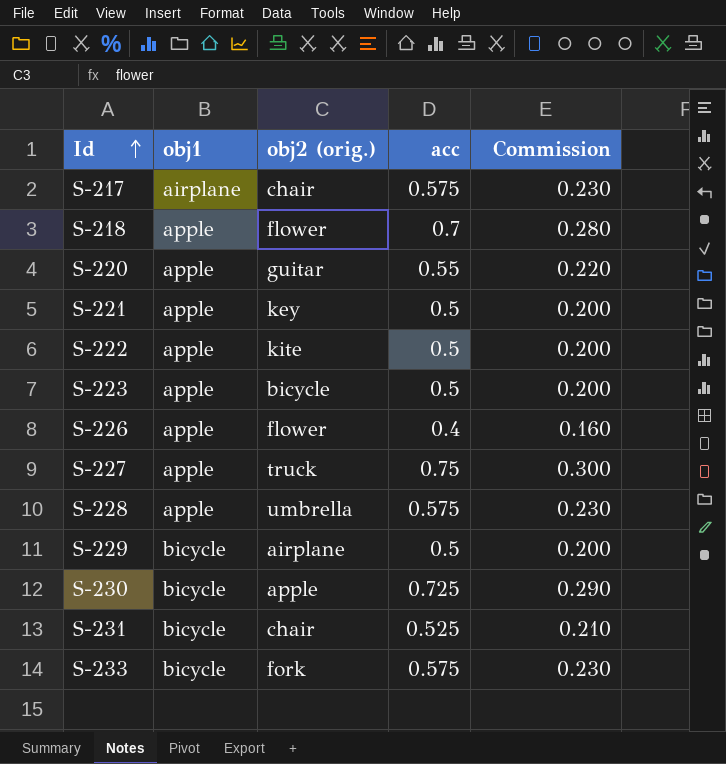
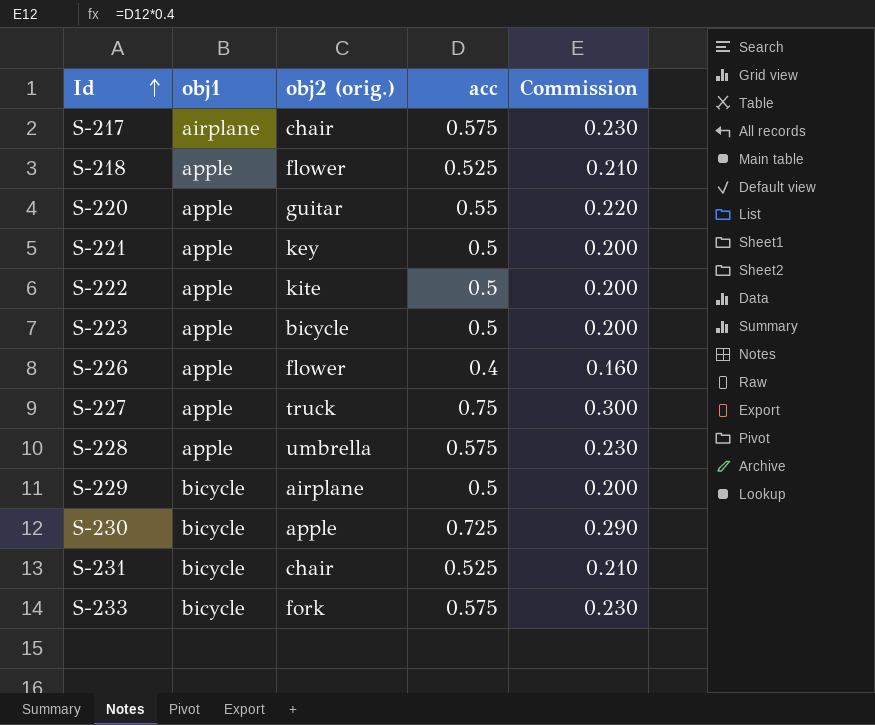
S-218 | acc: 0.7 -> 0.525
S-218 | Commission: 0.280 -> 0.210

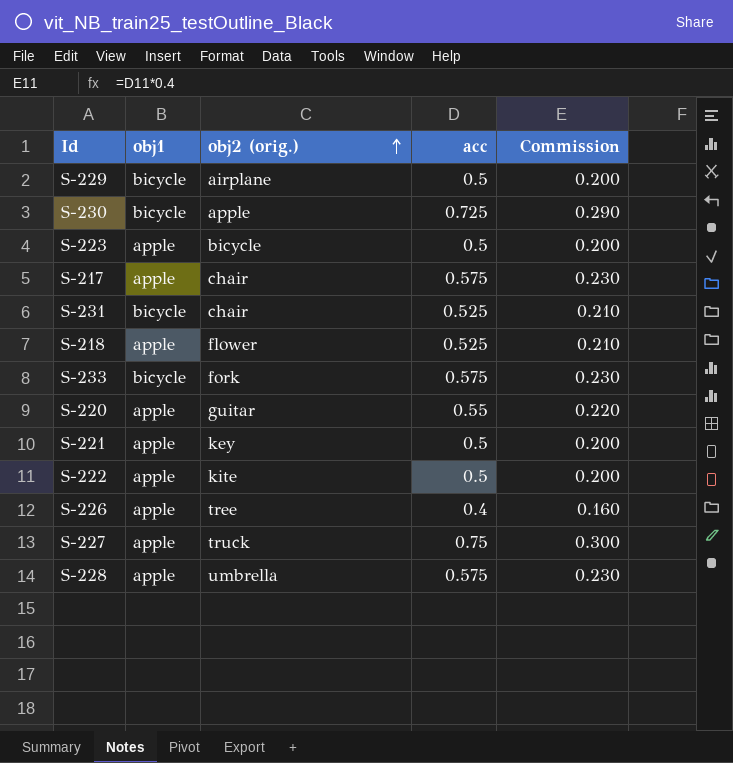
row order: Id ascending -> obj2 (orig.) ascending
S-217 | obj1: airplane -> apple
S-226 | obj2 (orig.): flower -> tree

